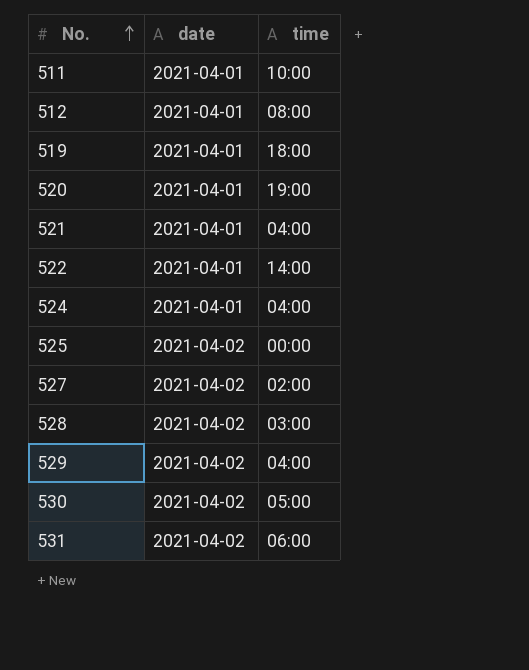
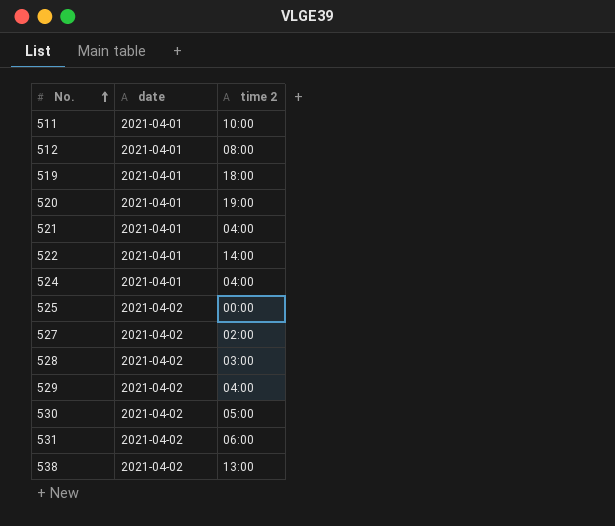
column name: time -> time 2
row 538: none -> 2021-04-02 | 13:00

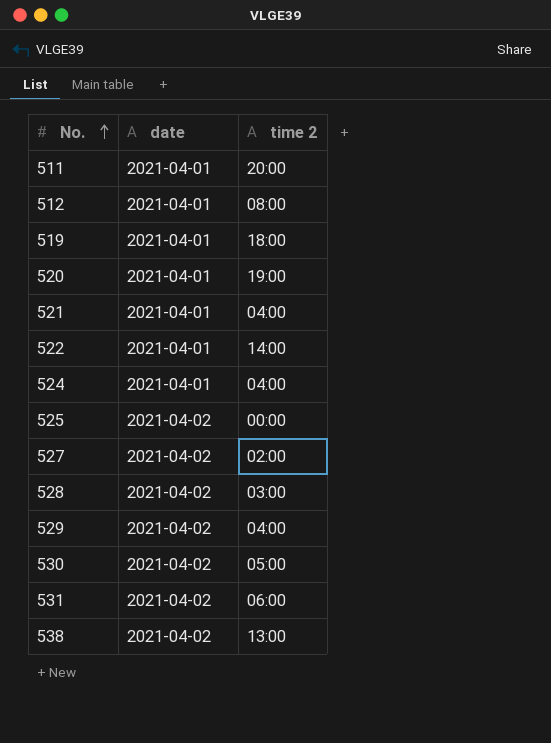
511 | time 2: 10:00 -> 20:00

